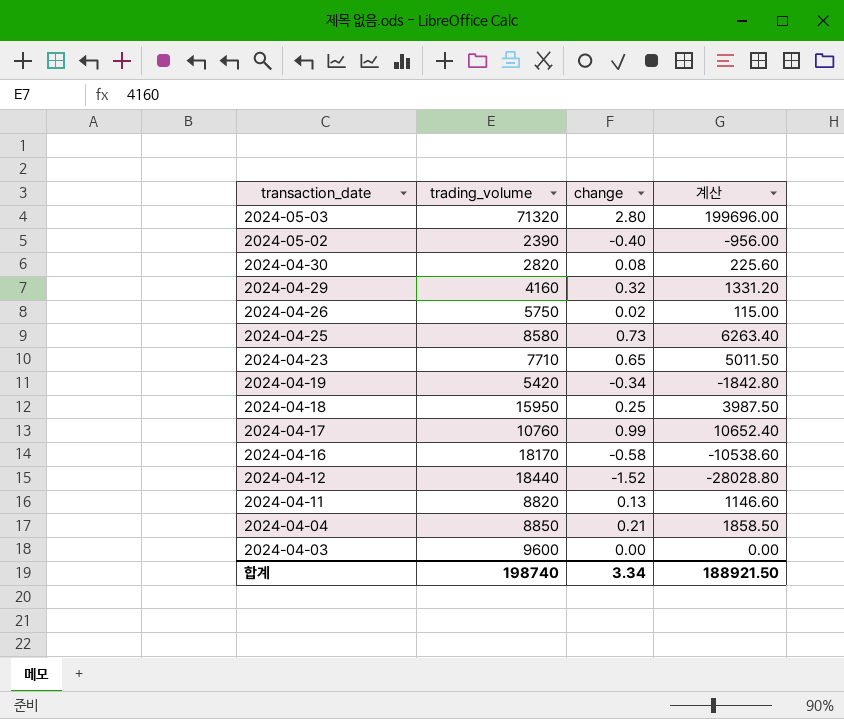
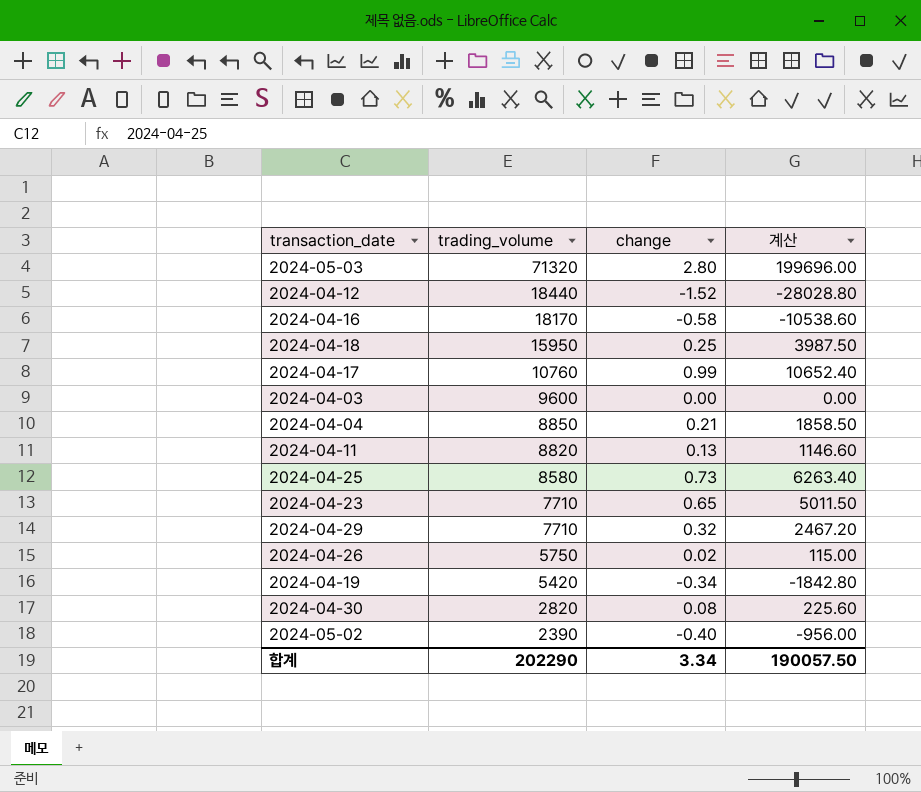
row order: transaction_date descending -> trading_volume descending
2024-04-29 | trading_volume: 4160 -> 7710
2024-04-29 | 계산: 1331.20 -> 2467.20
합계 | trading_volume: 198740 -> 202290
합계 | 계산: 188921.50 -> 190057.50

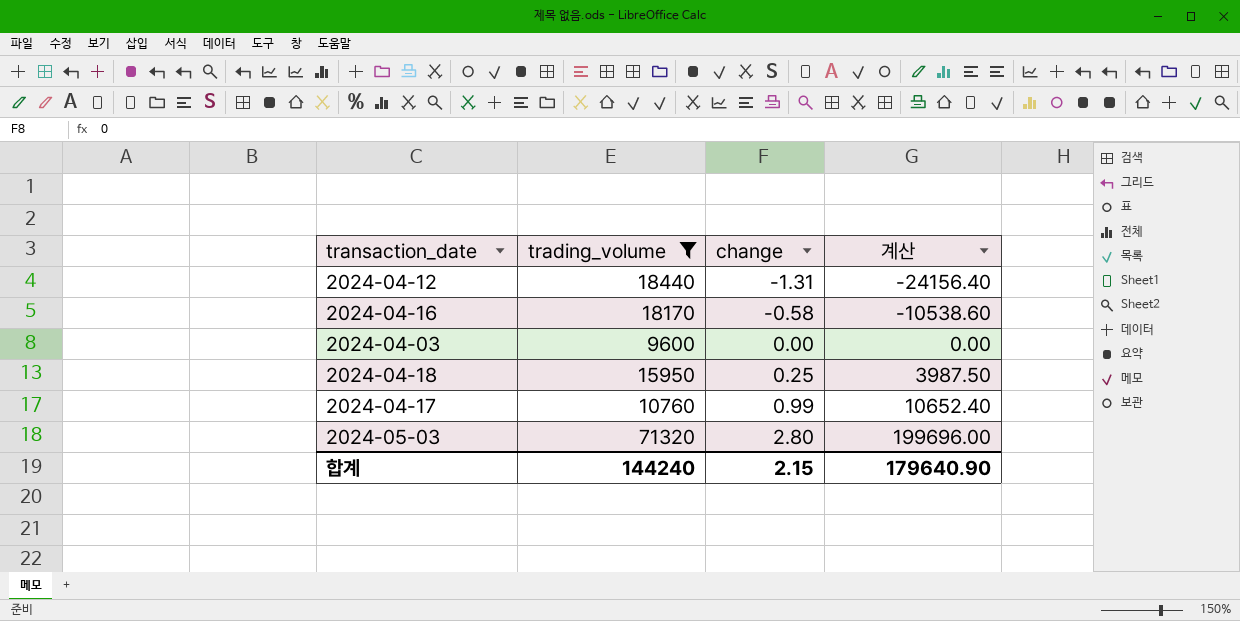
filter: none -> trading_volume >= 9600
row order: trading_volume descending -> change ascending
2024-04-12 | change: -1.52 -> -1.31
2024-04-12 | 계산: -28028.80 -> -24156.40
합계 | trading_volume: 202290 -> 144240
합계 | change: 3.34 -> 2.15
합계 | 계산: 190057.50 -> 179640.90

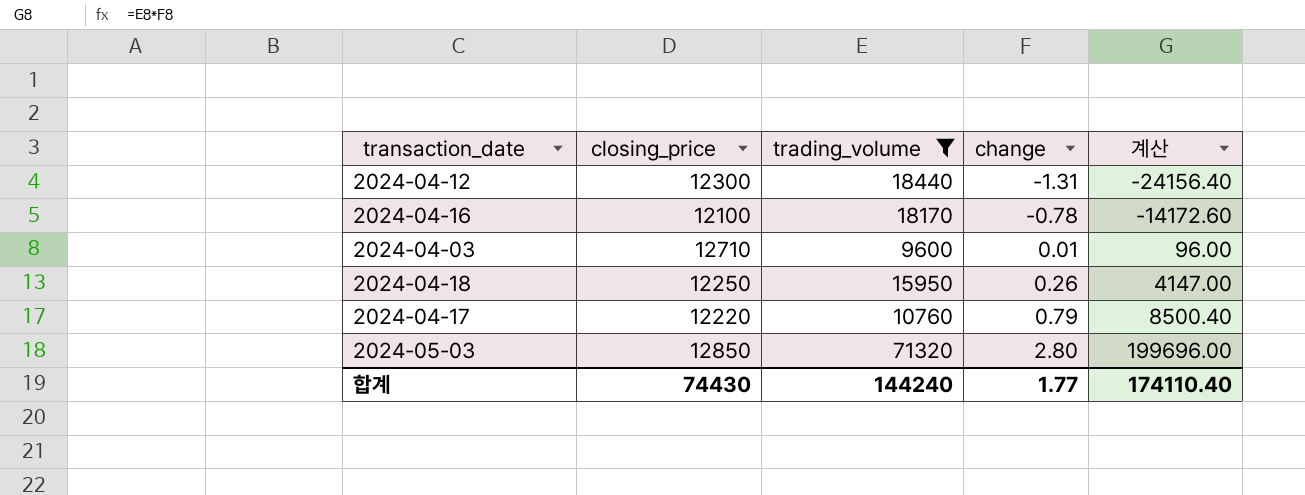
column closing_price | position: none -> 2
2024-04-16 | change: -0.58 -> -0.78
2024-04-16 | 계산: -10538.60 -> -14172.60
2024-04-03 | change: 0.00 -> 0.01
2024-04-03 | 계산: 0.00 -> 96.00
2024-04-18 | change: 0.25 -> 0.26
2024-04-18 | 계산: 3987.50 -> 4147.00
2024-04-17 | change: 0.99 -> 0.79
2024-04-17 | 계산: 10652.40 -> 8500.40
합계 | change: 2.15 -> 1.77
합계 | 계산: 179640.90 -> 174110.40

